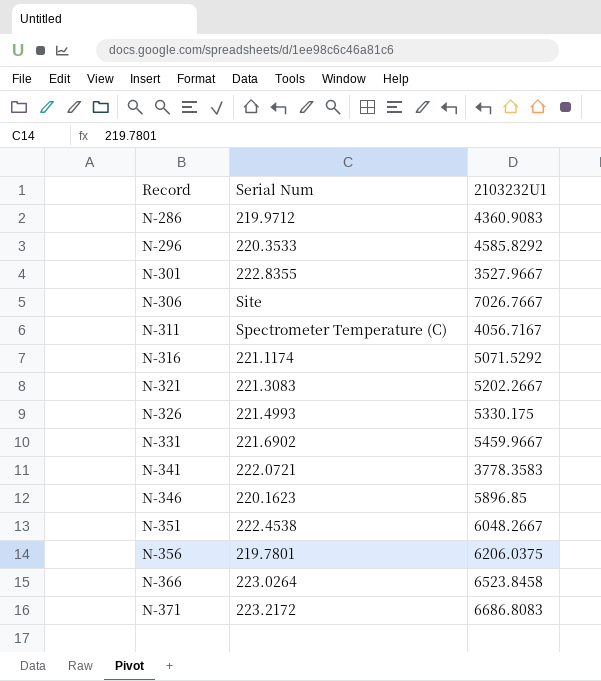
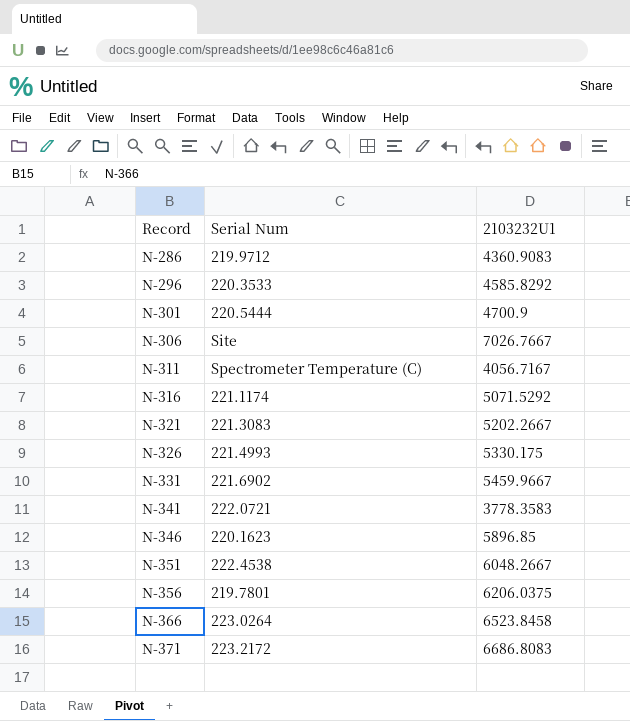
N-301 | Serial Num: 222.8355 -> 220.5444
N-301 | 2103232U1: 3527.9667 -> 4700.9

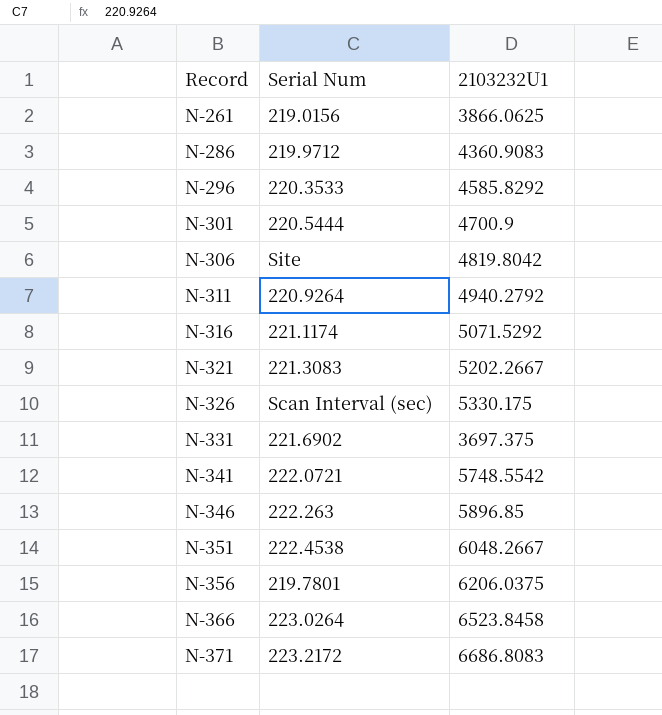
row N-261: none -> 219.0156 | 3866.0625
N-306 | 2103232U1: 7026.7667 -> 4819.8042
N-311 | Serial Num: Spectrometer Temperature (C) -> 220.9264
N-311 | 2103232U1: 4056.7167 -> 4940.2792
N-326 | Serial Num: 221.4993 -> Scan Interval (sec)
N-331 | 2103232U1: 5459.9667 -> 3697.375
N-341 | 2103232U1: 3778.3583 -> 5748.5542
N-346 | Serial Num: 220.1623 -> 222.263

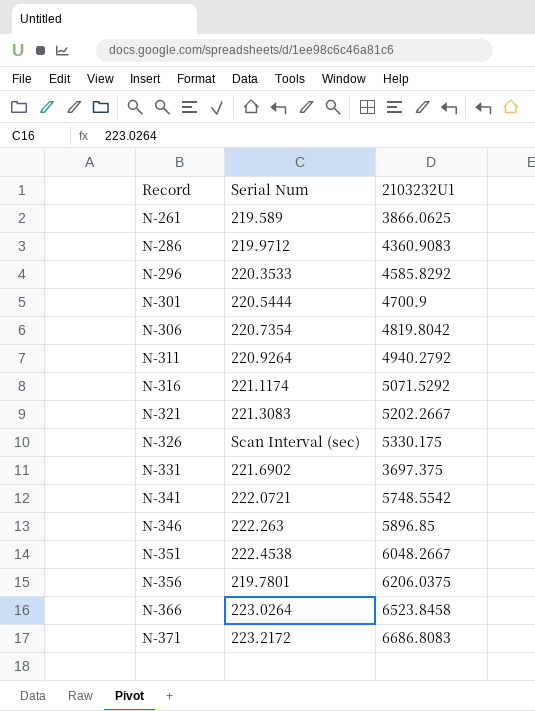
N-261 | Serial Num: 219.0156 -> 219.589
N-306 | Serial Num: Site -> 220.7354

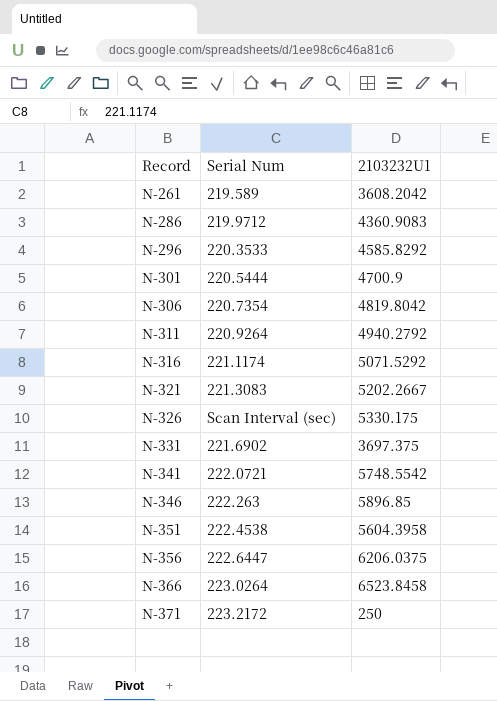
N-261 | 2103232U1: 3866.0625 -> 3608.2042
N-351 | 2103232U1: 6048.2667 -> 5604.3958
N-356 | Serial Num: 219.7801 -> 222.6447
N-371 | 2103232U1: 6686.8083 -> 250

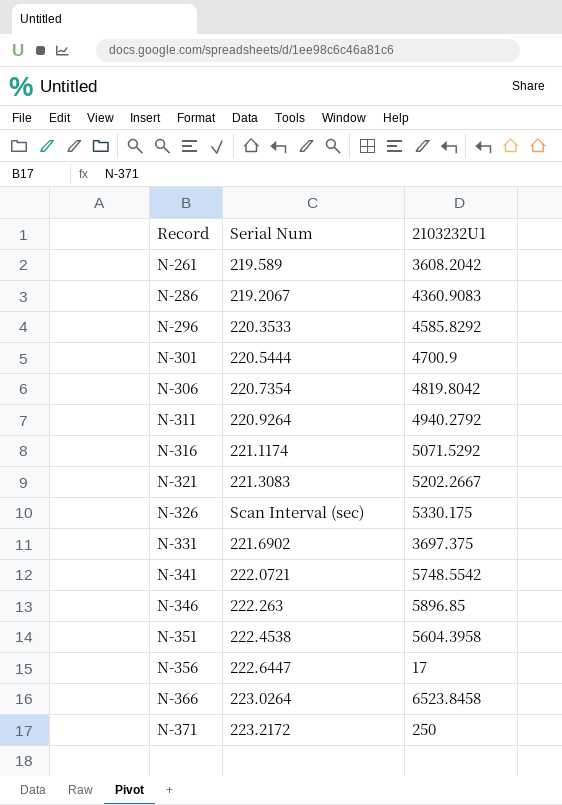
N-286 | Serial Num: 219.9712 -> 219.2067
N-356 | 2103232U1: 6206.0375 -> 17

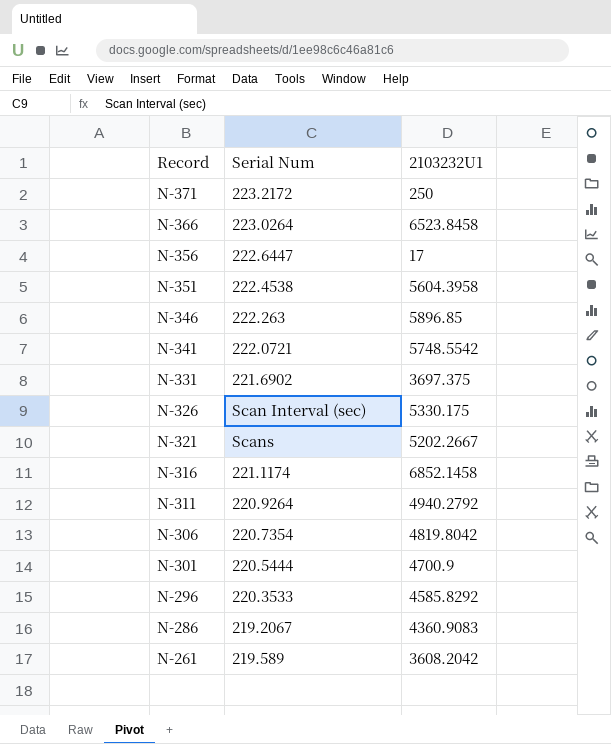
row order: Record ascending -> Record descending
N-321 | Serial Num: 221.3083 -> Scans
N-316 | 2103232U1: 5071.5292 -> 6852.1458

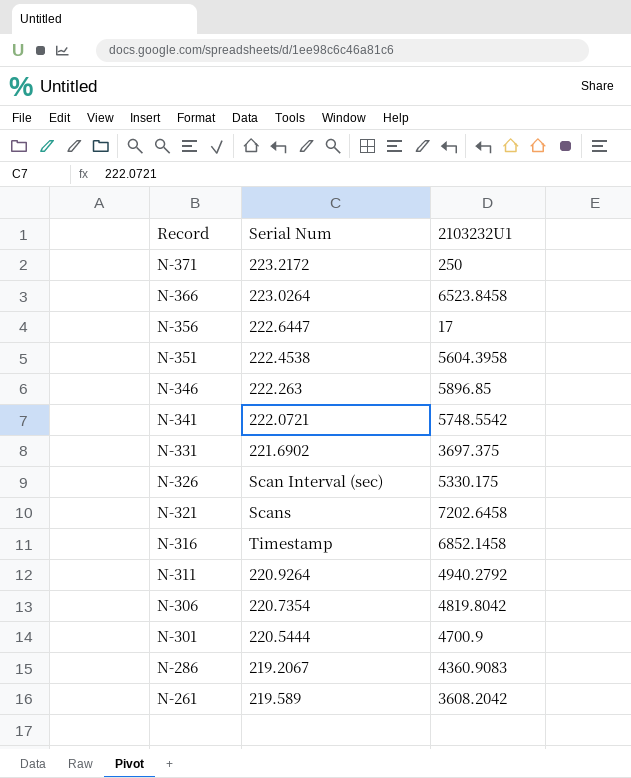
row N-296: 220.3533 | 4585.8292 -> none
N-321 | 2103232U1: 5202.2667 -> 7202.6458
N-316 | Serial Num: 221.1174 -> Timestamp

